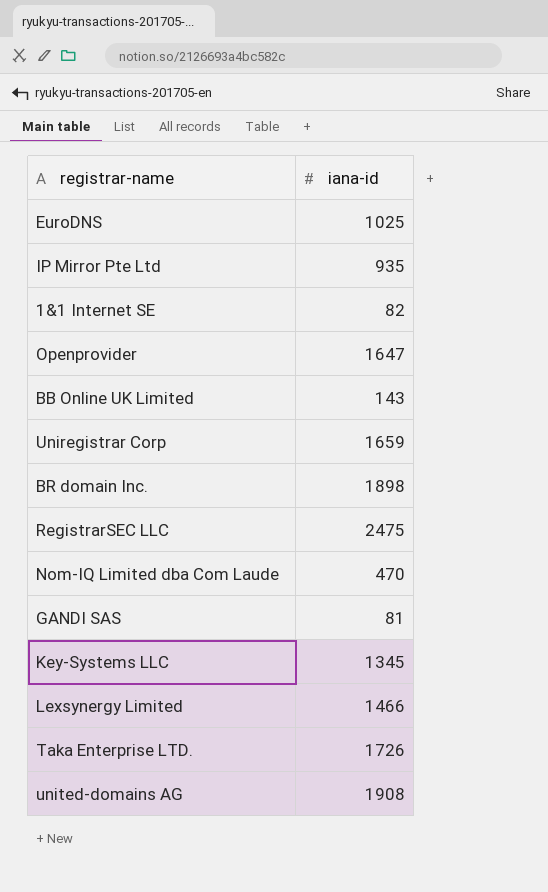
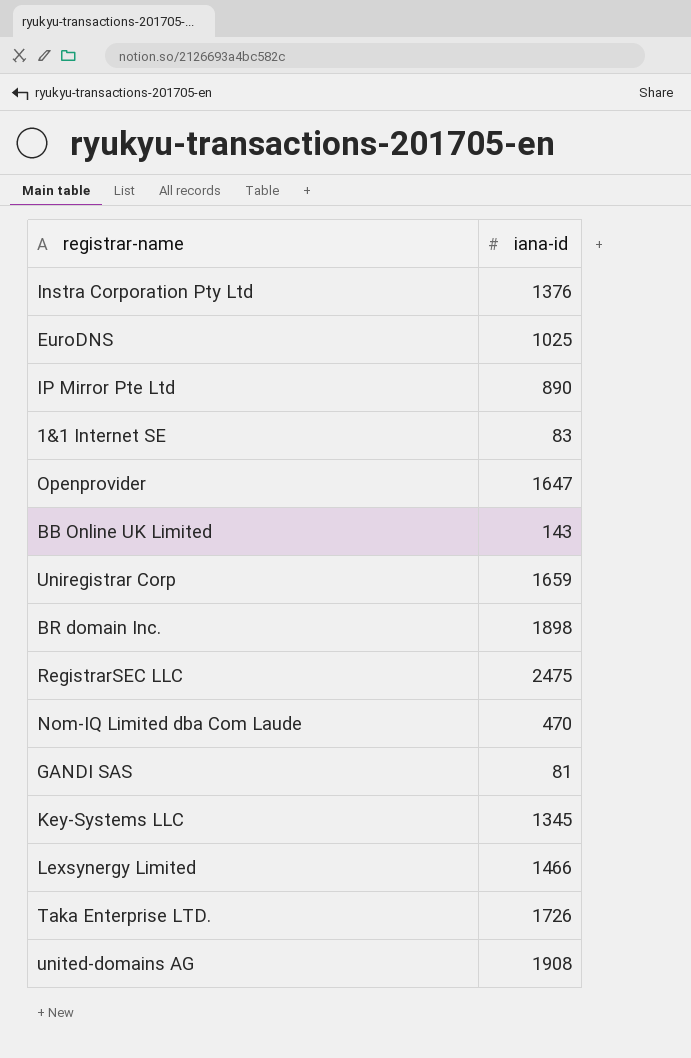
row Instra Corporation Pty Ltd: none -> 1376
IP Mirror Pte Ltd | iana-id: 935 -> 890
1&1 Internet SE | iana-id: 82 -> 83

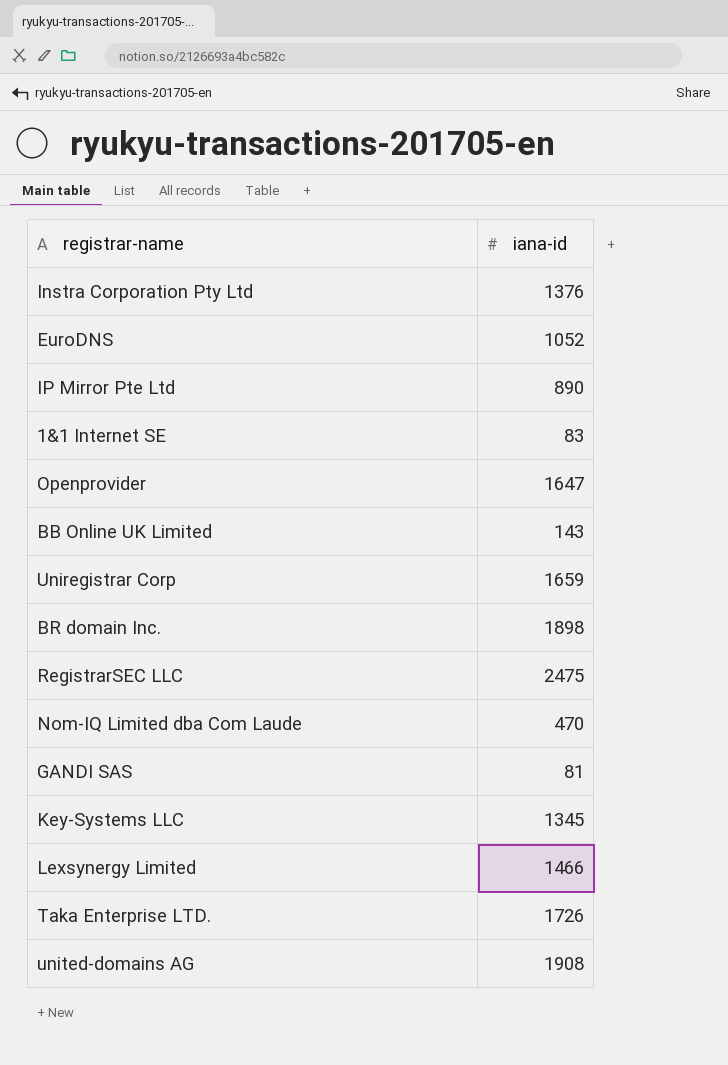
EuroDNS | iana-id: 1025 -> 1052

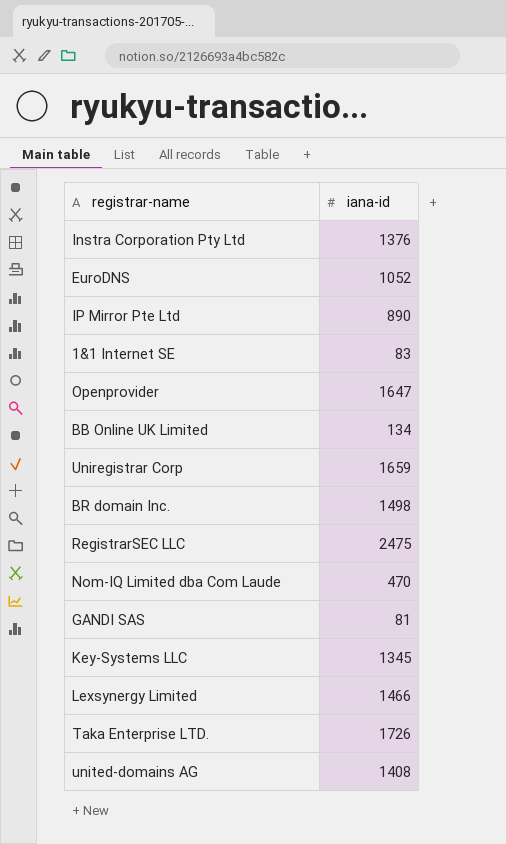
BB Online UK Limited | iana-id: 143 -> 134
BR domain Inc. | iana-id: 1898 -> 1498
united-domains AG | iana-id: 1908 -> 1408

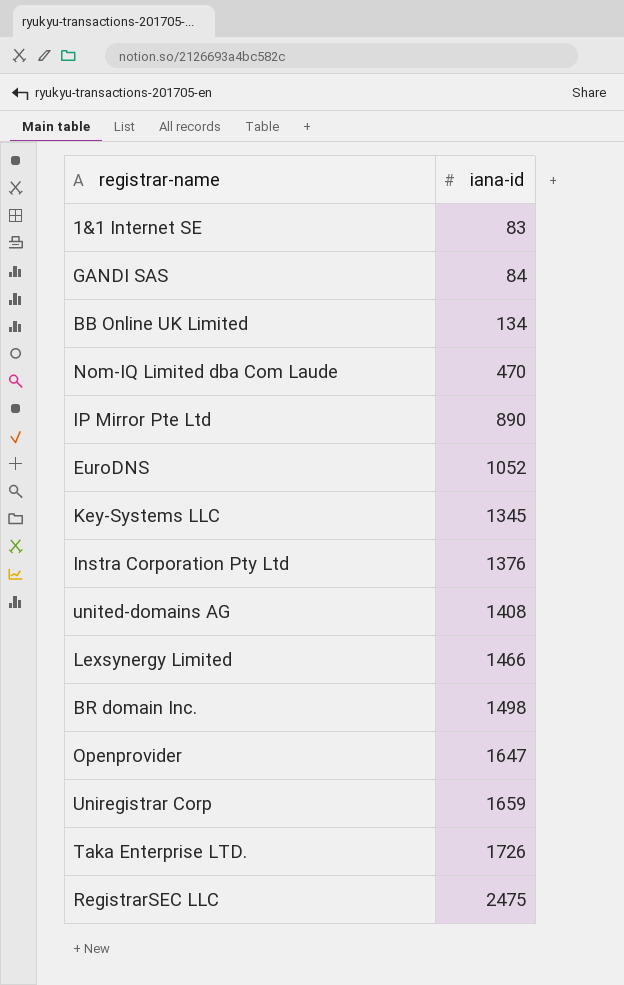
row order: none -> iana-id ascending
GANDI SAS | iana-id: 81 -> 84

